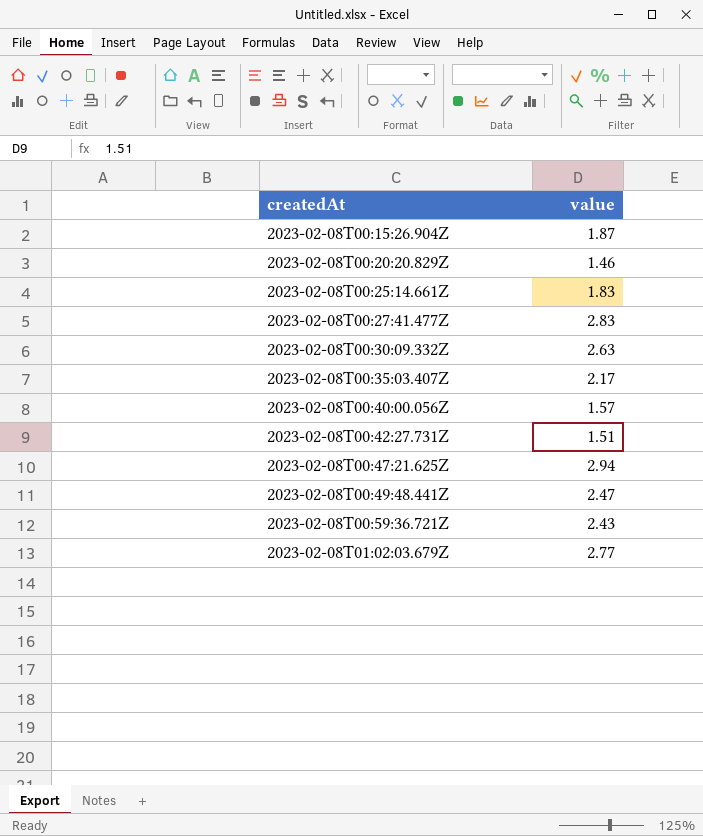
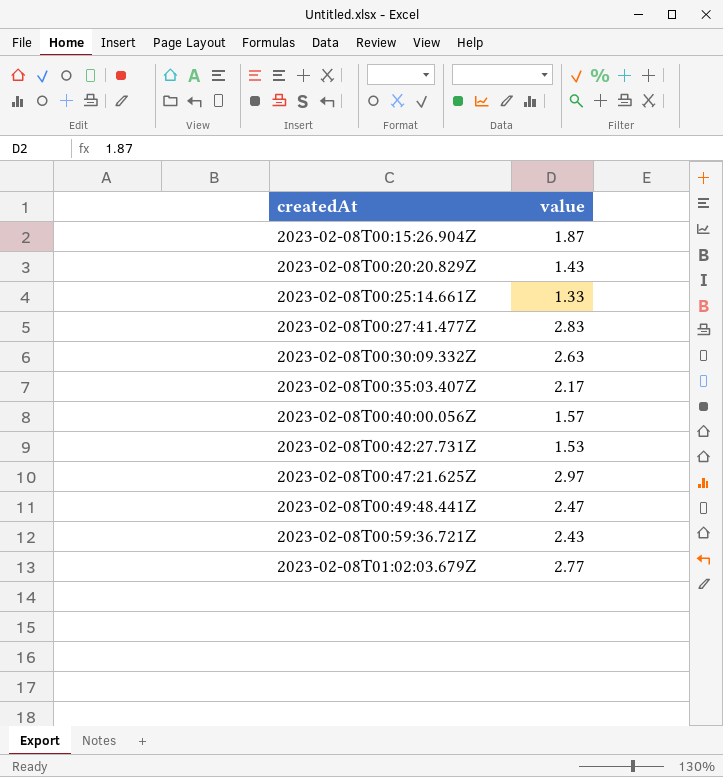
2023-02-08T00:20:20.829Z | value: 1.46 -> 1.43
2023-02-08T00:25:14.661Z | value: 1.83 -> 1.33
2023-02-08T00:42:27.731Z | value: 1.51 -> 1.53
2023-02-08T00:47:21.625Z | value: 2.94 -> 2.97

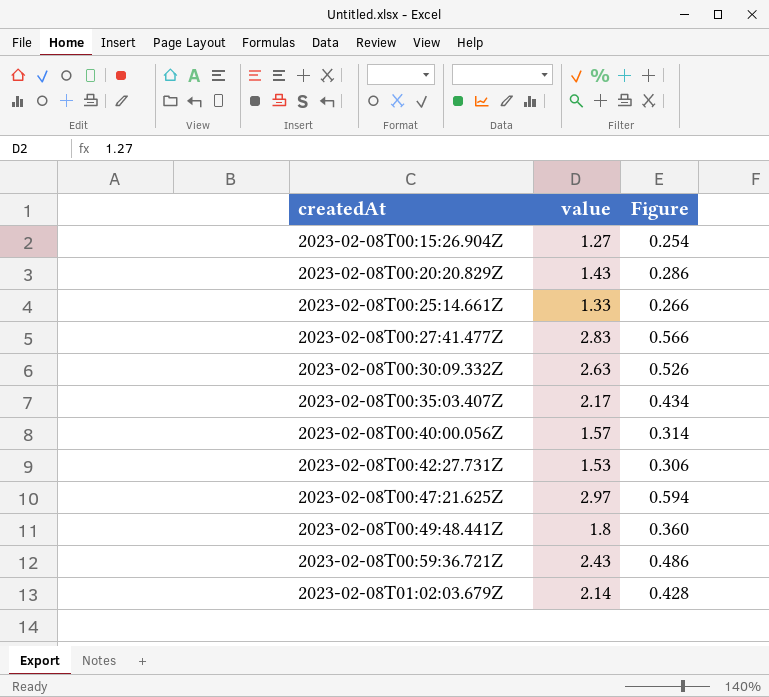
column Figure | formula: none -> [value] * 0.2
2023-02-08T00:15:26.904Z | value: 1.87 -> 1.27
2023-02-08T00:49:48.441Z | value: 2.47 -> 1.8
2023-02-08T01:02:03.679Z | value: 2.77 -> 2.14

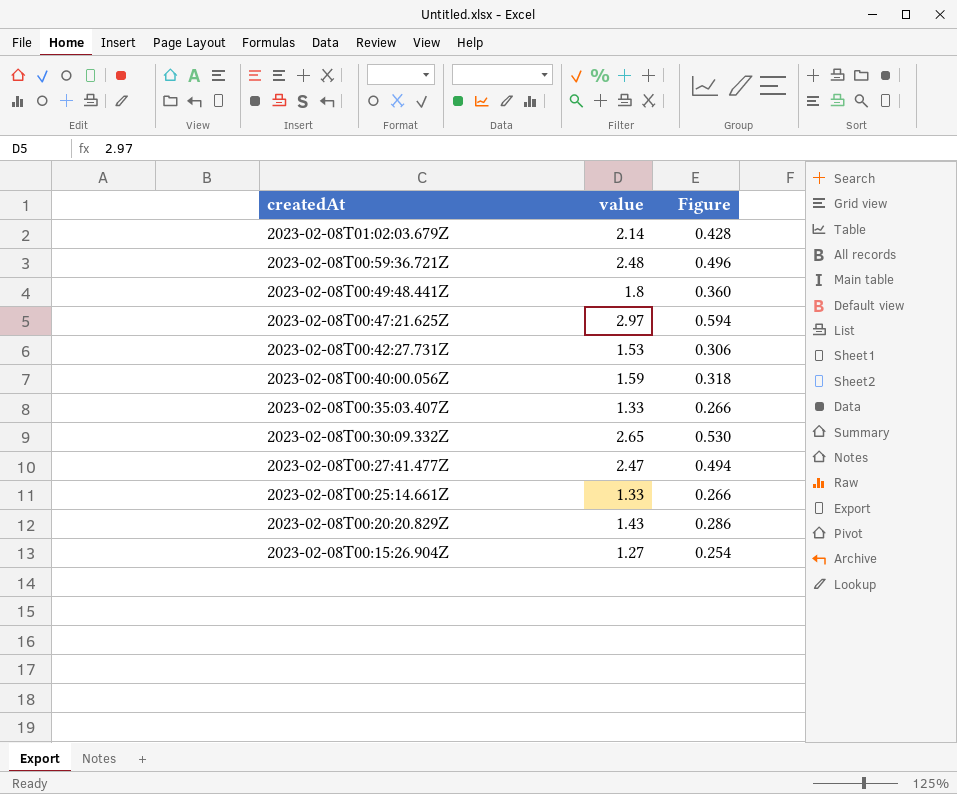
row order: createdAt ascending -> createdAt descending
2023-02-08T00:59:36.721Z | value: 2.43 -> 2.48
2023-02-08T00:59:36.721Z | Figure: 0.486 -> 0.496
2023-02-08T00:40:00.056Z | value: 1.57 -> 1.59
2023-02-08T00:40:00.056Z | Figure: 0.314 -> 0.318
2023-02-08T00:35:03.407Z | value: 2.17 -> 1.33
2023-02-08T00:35:03.407Z | Figure: 0.434 -> 0.266
2023-02-08T00:30:09.332Z | value: 2.63 -> 2.65
2023-02-08T00:30:09.332Z | Figure: 0.526 -> 0.530
2023-02-08T00:27:41.477Z | value: 2.83 -> 2.47
2023-02-08T00:27:41.477Z | Figure: 0.566 -> 0.494

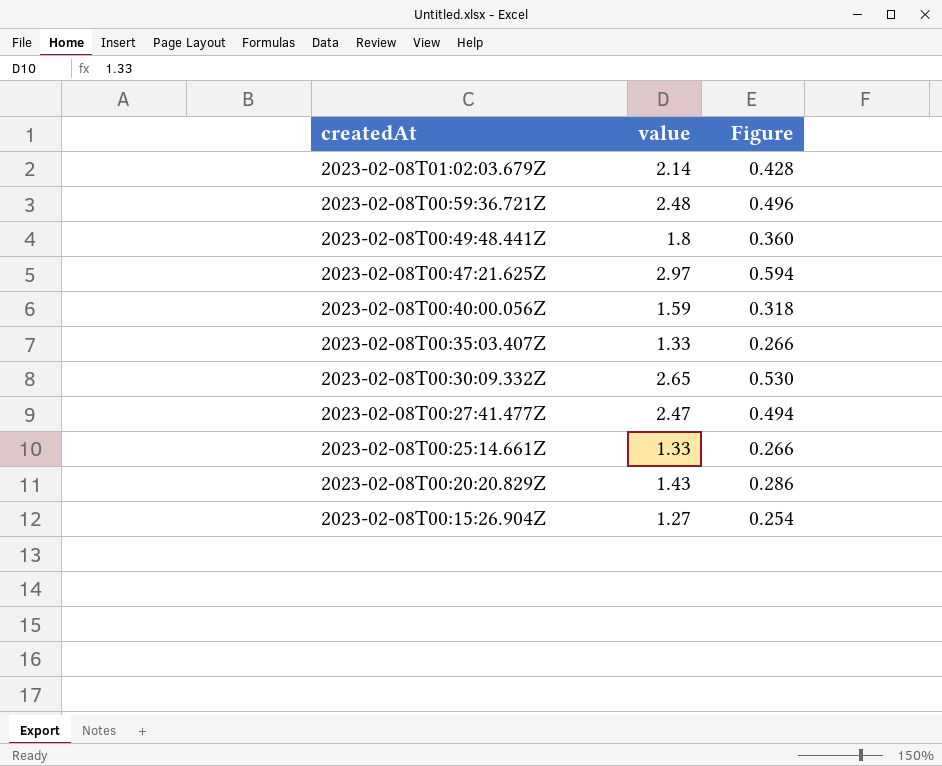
row 2023-02-08T00:42:27.731Z: 1.53 | 0.306 -> none

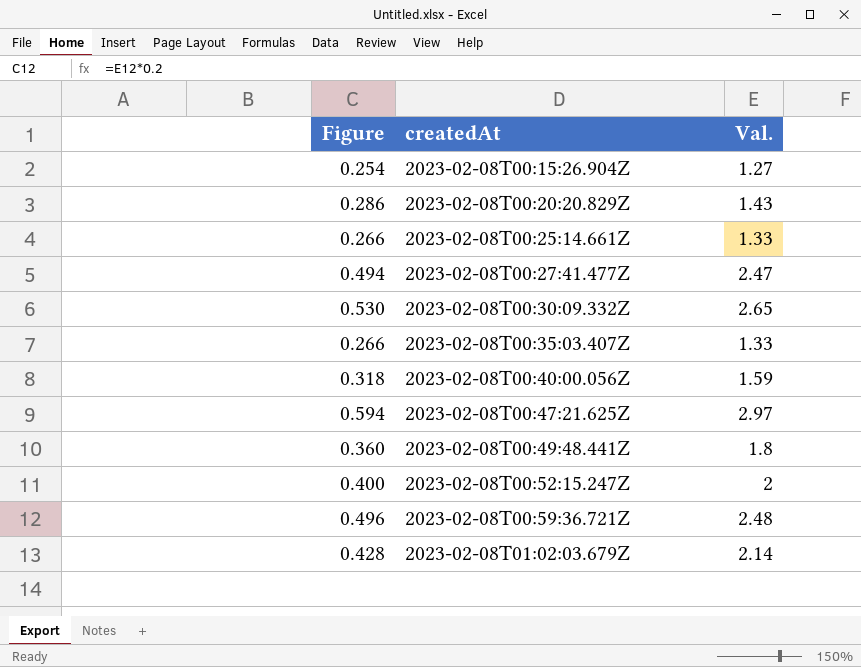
row order: createdAt descending -> createdAt ascending
column Figure | position: 3 -> 1
column name: value -> Val.
row 2023-02-08T00:52:15.247Z: none -> 0.400 | 2

